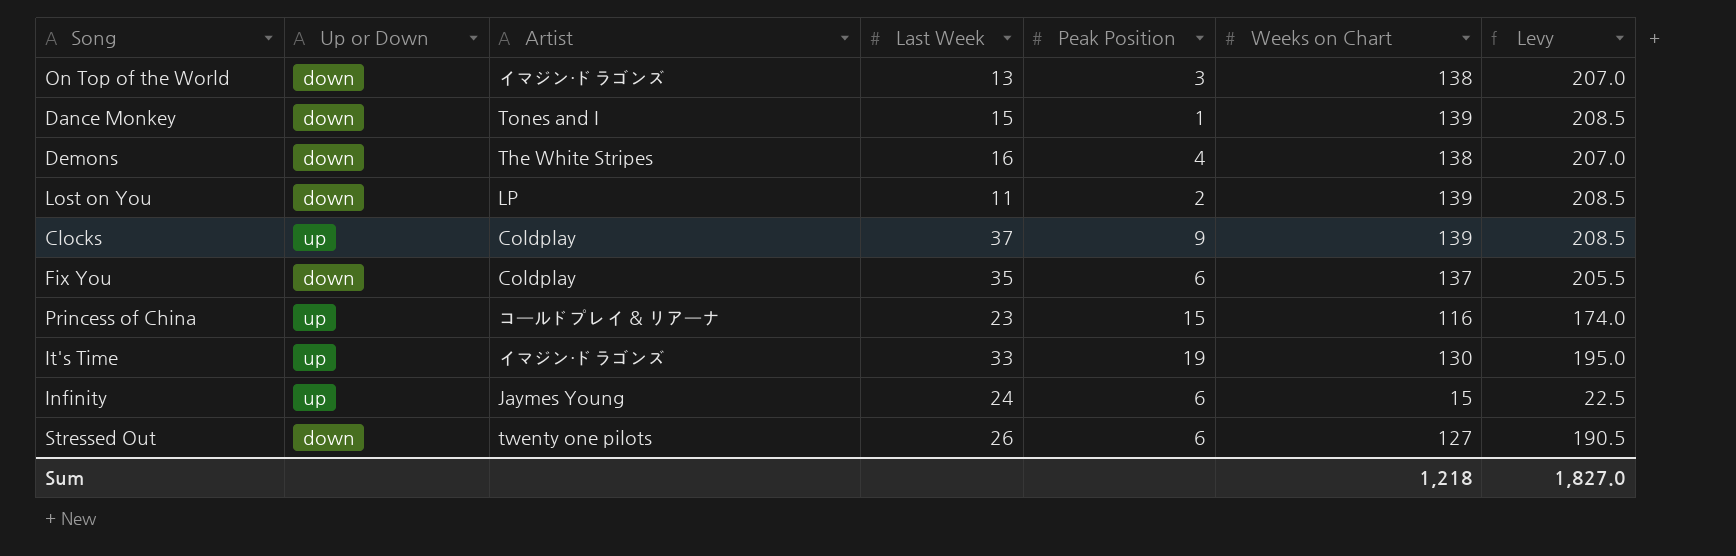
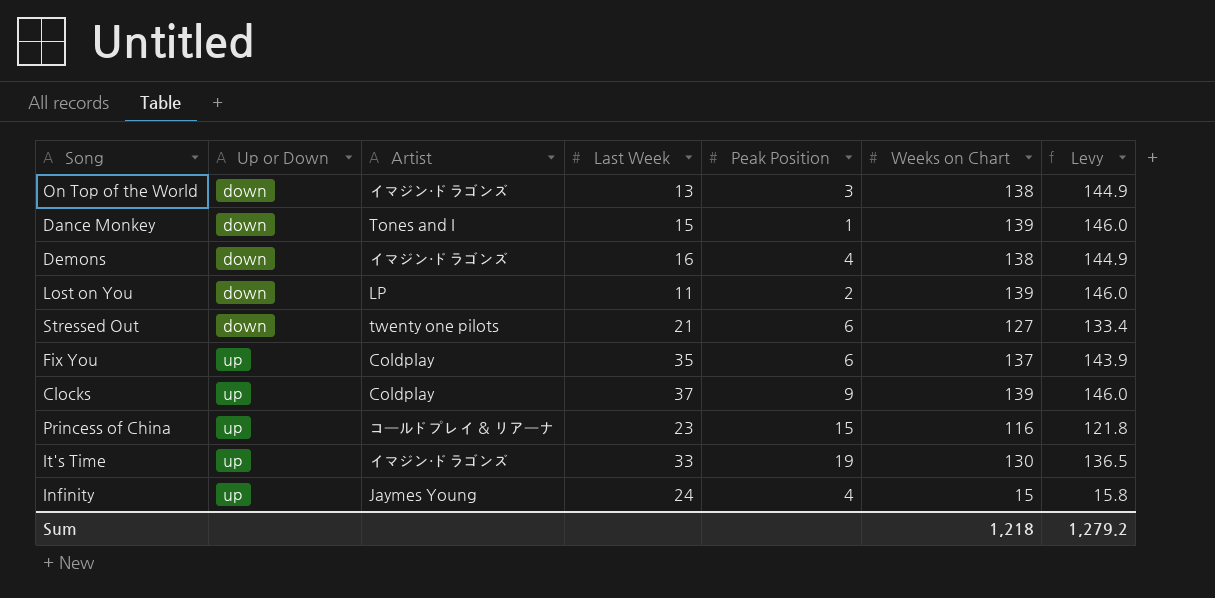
row order: none -> Up or Down ascending
column Levy | formula: [Weeks on Chart] * 1.5 -> [Weeks on Chart] * 1.05
Demons | Artist: The White Stripes -> イマジン・ドラゴンズ
Stressed Out | Last Week: 26 -> 21
Fix You | Up or Down: down -> up
Infinity | Peak Position: 6 -> 4
Sum | Levy: 1,827.0 -> 1,279.2

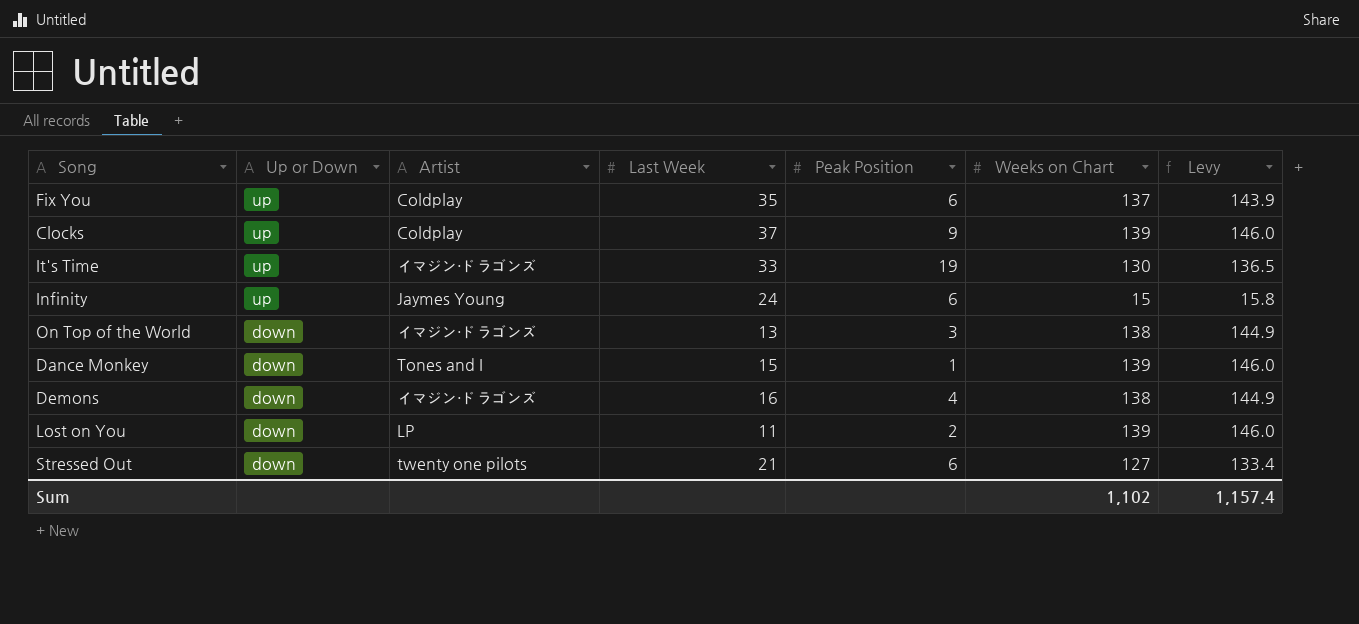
row order: Up or Down ascending -> Up or Down descending
row Princess of China: up | コールドプレイ & リアーナ | 23 | 15 | 116 | 121.8 -> none
Infinity | Peak Position: 4 -> 6
Sum | Weeks on Chart: 1,218 -> 1,102
Sum | Levy: 1,279.2 -> 1,157.4

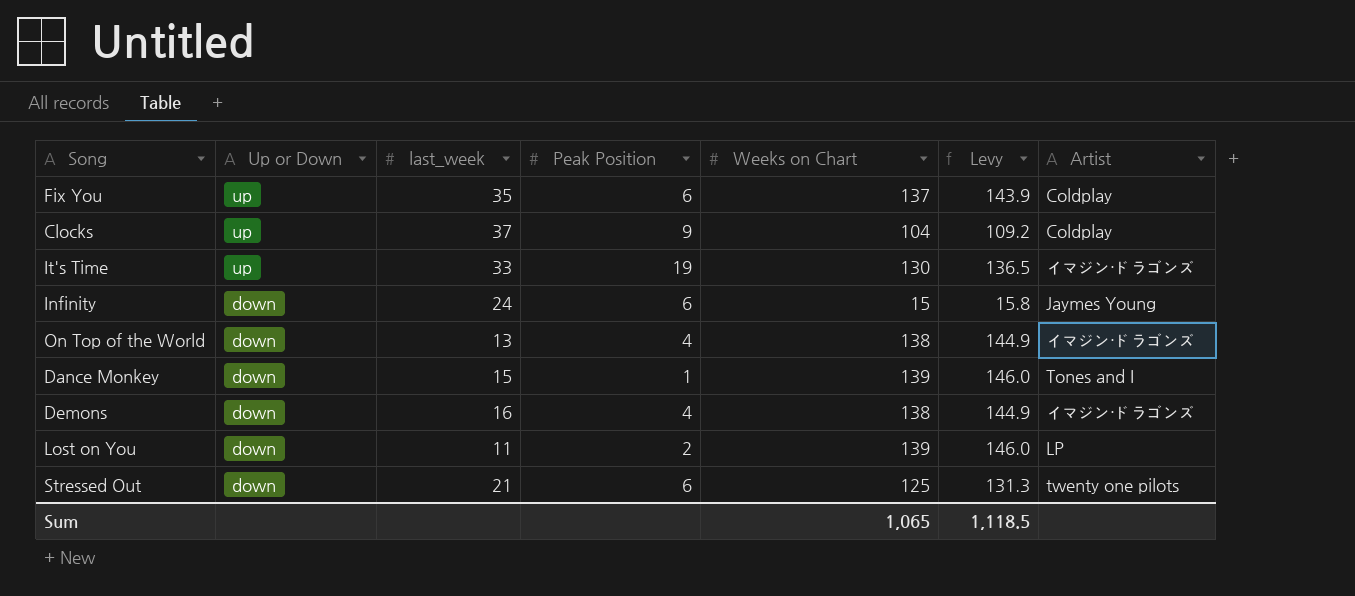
column name: Last Week -> last_week
column Artist | position: 3 -> 7
Clocks | Weeks on Chart: 139 -> 104
Clocks | Levy: 146.0 -> 109.2
Infinity | Up or Down: up -> down
On Top of the World | Peak Position: 3 -> 4
Stressed Out | Weeks on Chart: 127 -> 125
Stressed Out | Levy: 133.4 -> 131.3
Sum | Weeks on Chart: 1,102 -> 1,065
Sum | Levy: 1,157.4 -> 1,118.5

